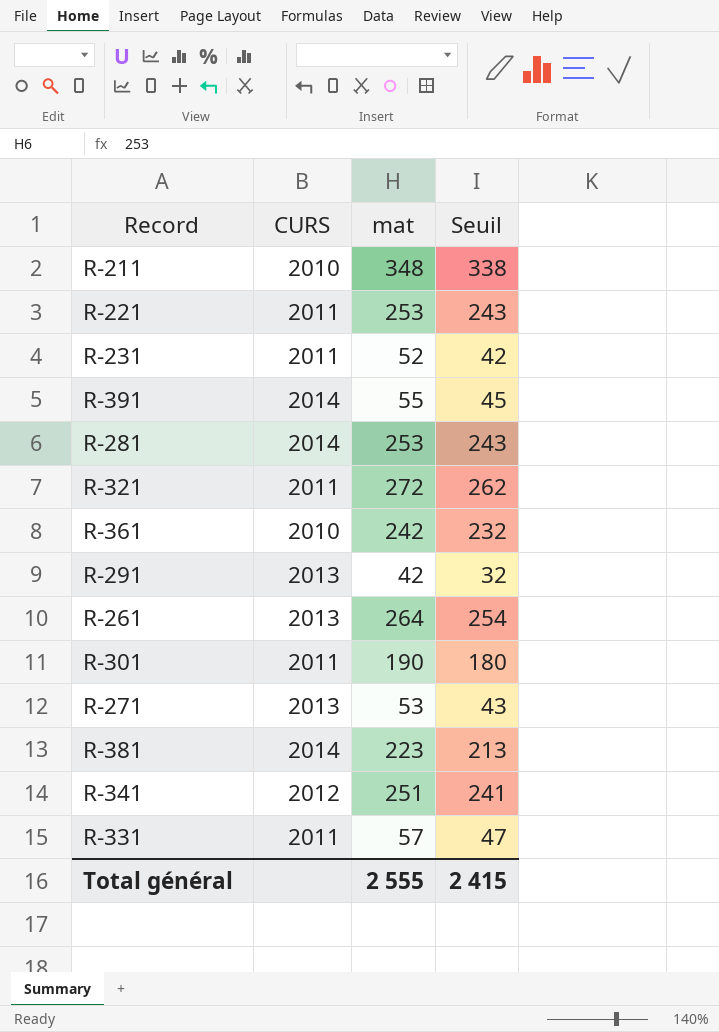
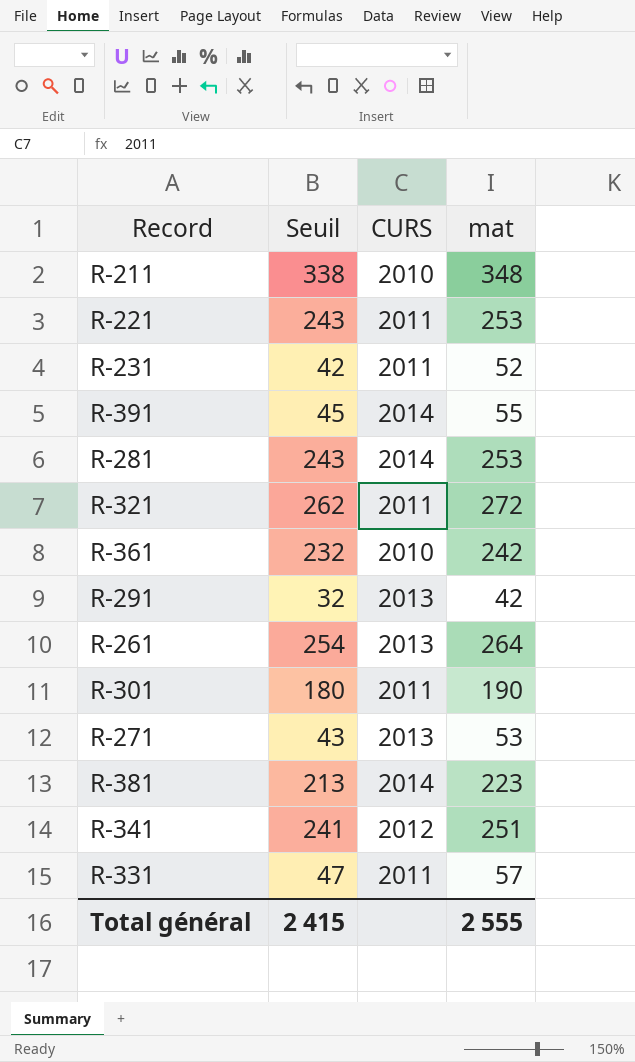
column Seuil | position: 4 -> 2

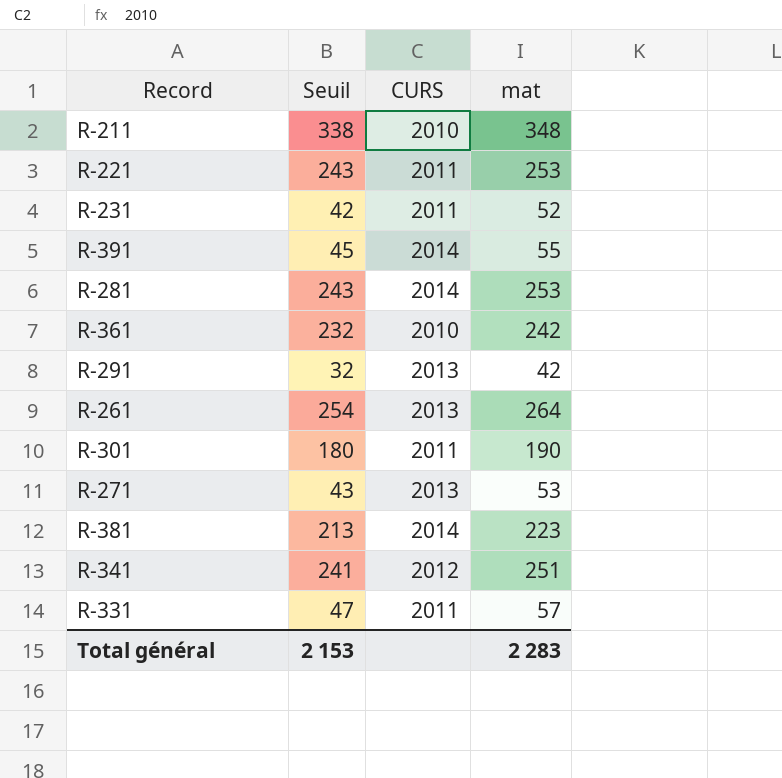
row R-321: 262 | 2011 | 272 -> none
Total général | Seuil: 2 415 -> 2 153
Total général | mat: 2 555 -> 2 283

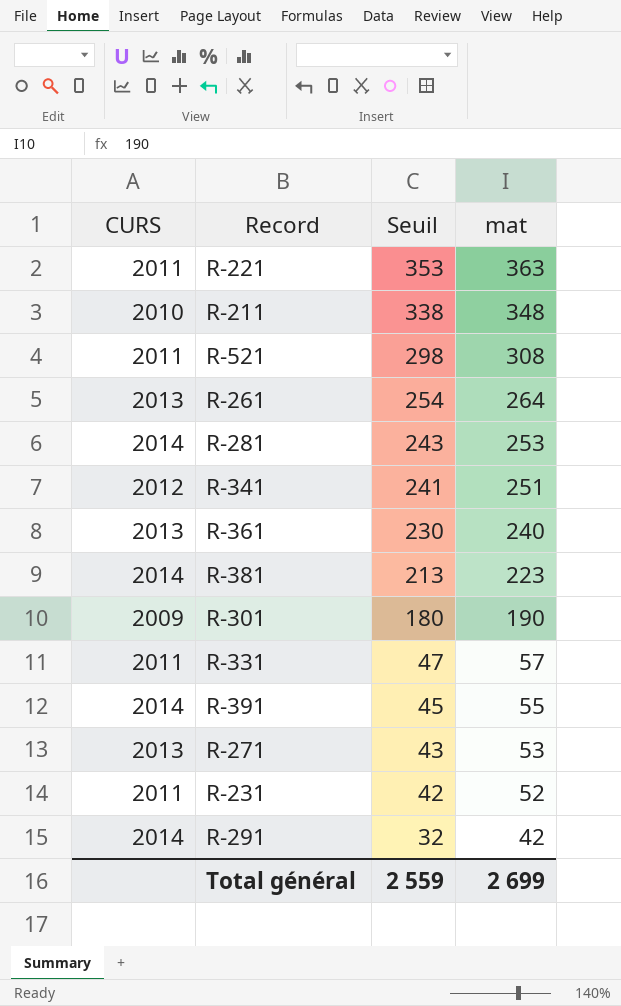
row order: none -> Seuil descending
column CURS | position: 3 -> 1
R-221 | Seuil: 243 -> 353
R-221 | mat: 253 -> 363
row R-521: none -> 2011 | 298 | 308
R-361 | CURS: 2010 -> 2013
R-361 | Seuil: 232 -> 230
R-361 | mat: 242 -> 240
R-301 | CURS: 2011 -> 2009
R-291 | CURS: 2013 -> 2014
Total général | Seuil: 2 153 -> 2 559
Total général | mat: 2 283 -> 2 699

